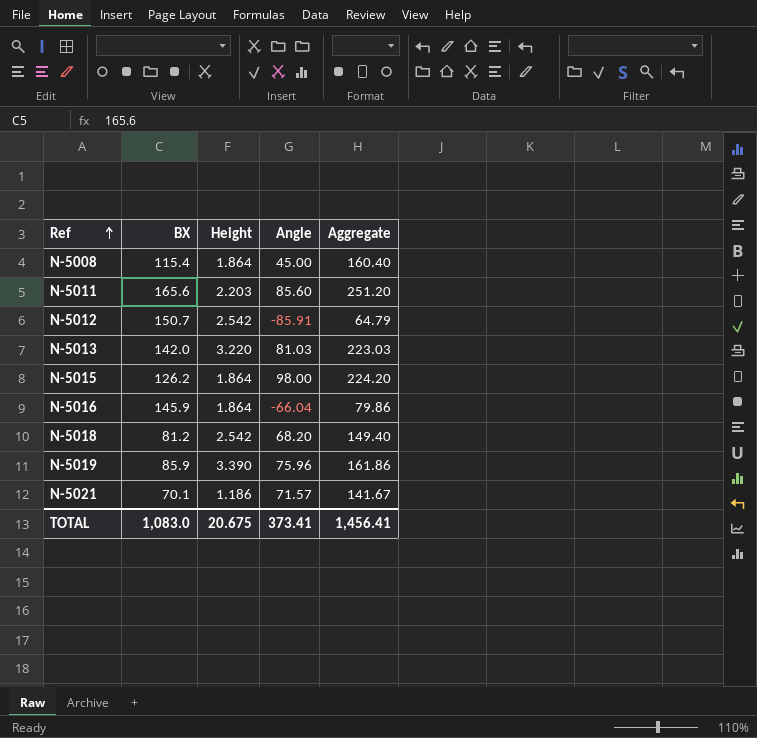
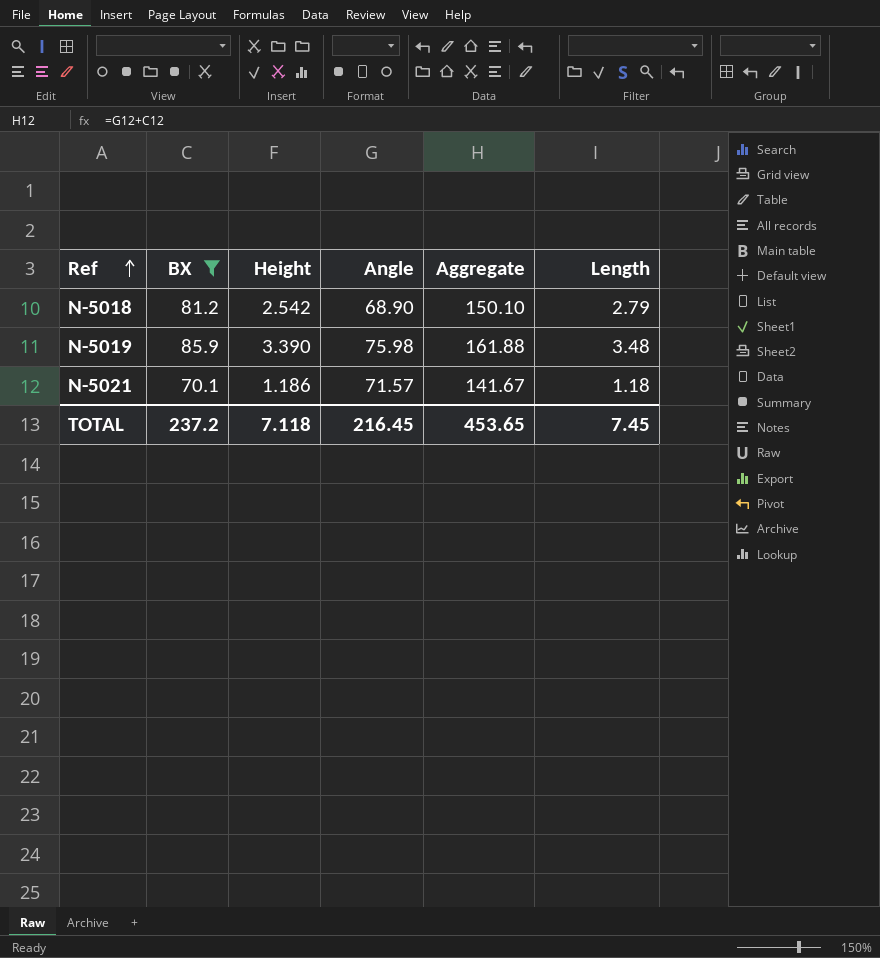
filter: none -> BX <= 85.9
column Length | position: none -> 6
N-5018 | Angle: 68.20 -> 68.90
N-5018 | Aggregate: 149.40 -> 150.10
N-5019 | Angle: 75.96 -> 75.98
N-5019 | Aggregate: 161.86 -> 161.88
TOTAL | BX: 1,083.0 -> 237.2
TOTAL | Height: 20.675 -> 7.118
TOTAL | Angle: 373.41 -> 216.45
TOTAL | Aggregate: 1,456.41 -> 453.65

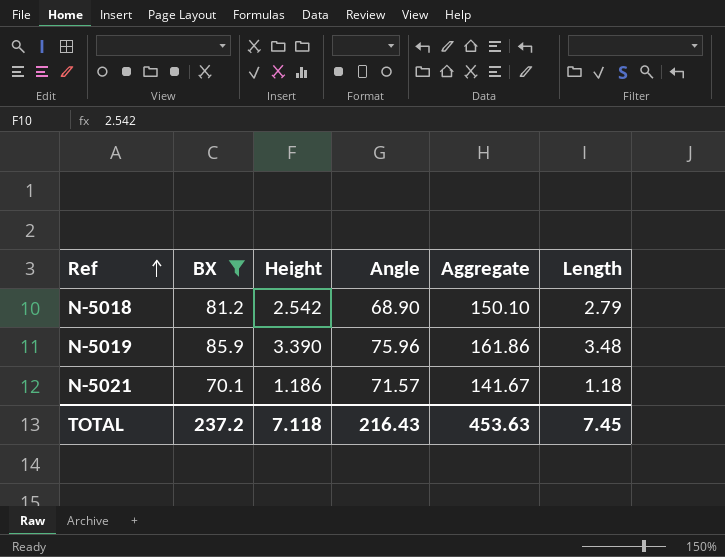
N-5019 | Angle: 75.98 -> 75.96
N-5019 | Aggregate: 161.88 -> 161.86
TOTAL | Angle: 216.45 -> 216.43
TOTAL | Aggregate: 453.65 -> 453.63

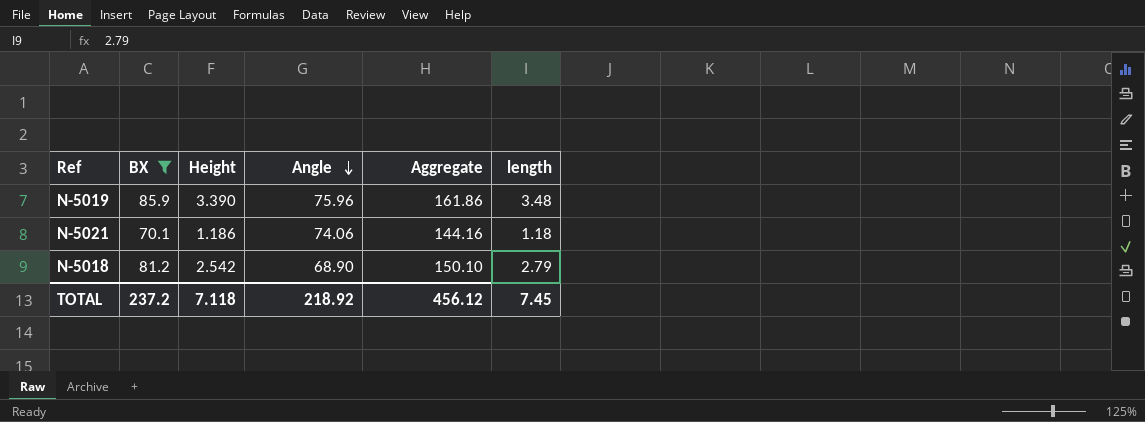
row order: Ref ascending -> Angle descending
column name: Length -> length
N-5021 | Angle: 71.57 -> 74.06
N-5021 | Aggregate: 141.67 -> 144.16
TOTAL | Angle: 216.43 -> 218.92
TOTAL | Aggregate: 453.63 -> 456.12

